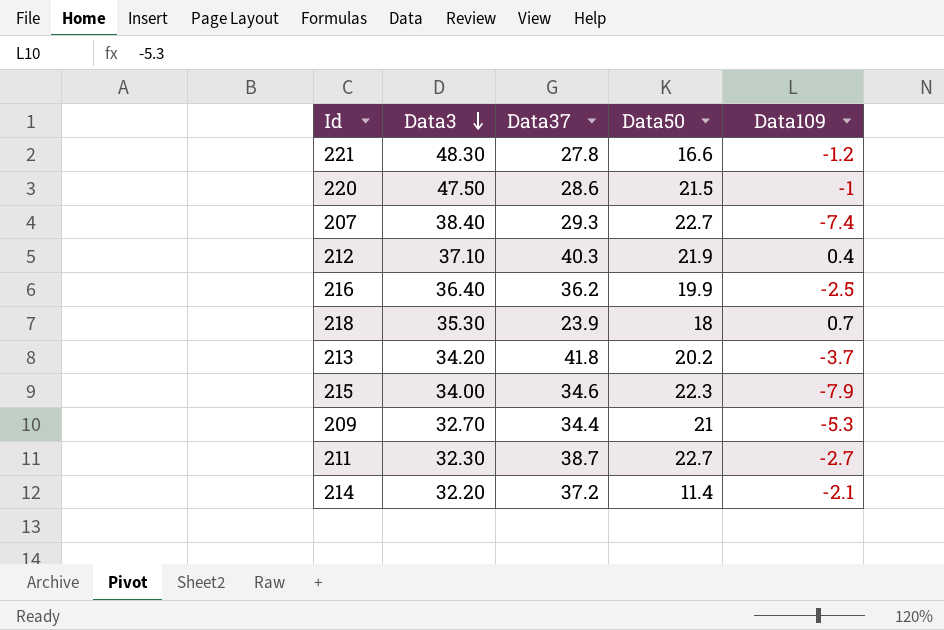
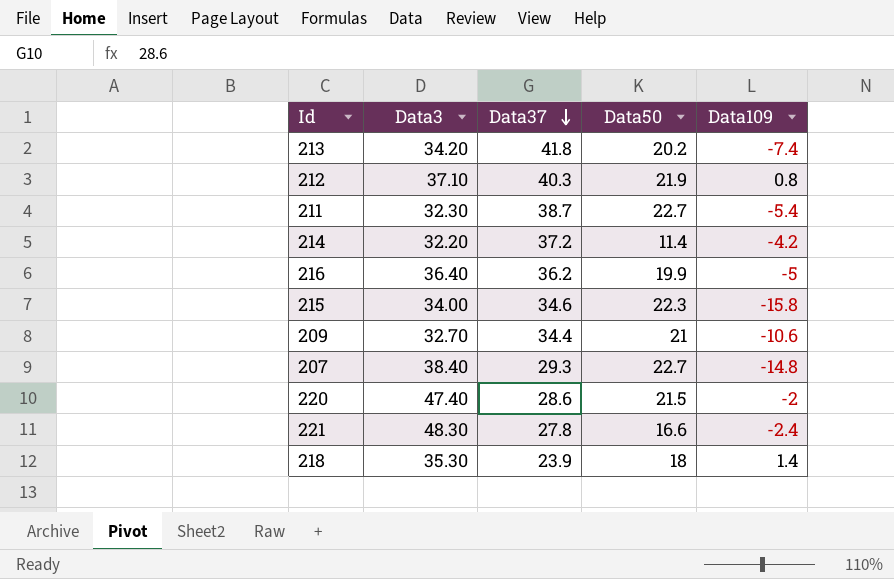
row order: Data3 descending -> Data37 descending
213 | Data109: -3.7 -> -7.4
212 | Data109: 0.4 -> 0.8
211 | Data109: -2.7 -> -5.4
214 | Data109: -2.1 -> -4.2
216 | Data109: -2.5 -> -5
215 | Data109: -7.9 -> -15.8
209 | Data109: -5.3 -> -10.6
207 | Data109: -7.4 -> -14.8
220 | Data3: 47.50 -> 47.40
220 | Data109: -1 -> -2
221 | Data109: -1.2 -> -2.4
218 | Data109: 0.7 -> 1.4

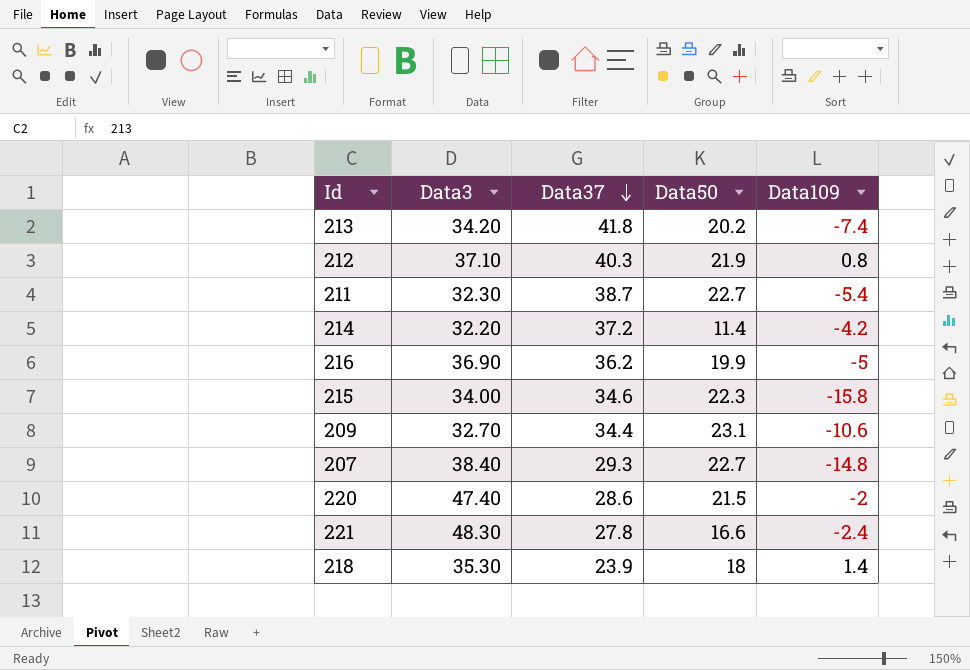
216 | Data3: 36.40 -> 36.90
209 | Data50: 21 -> 23.1

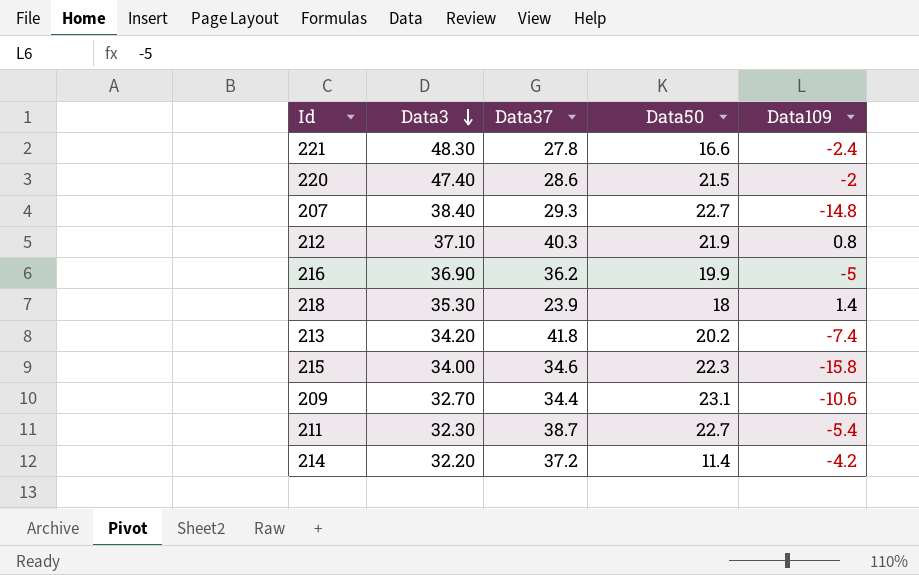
row order: Data37 descending -> Data3 descending

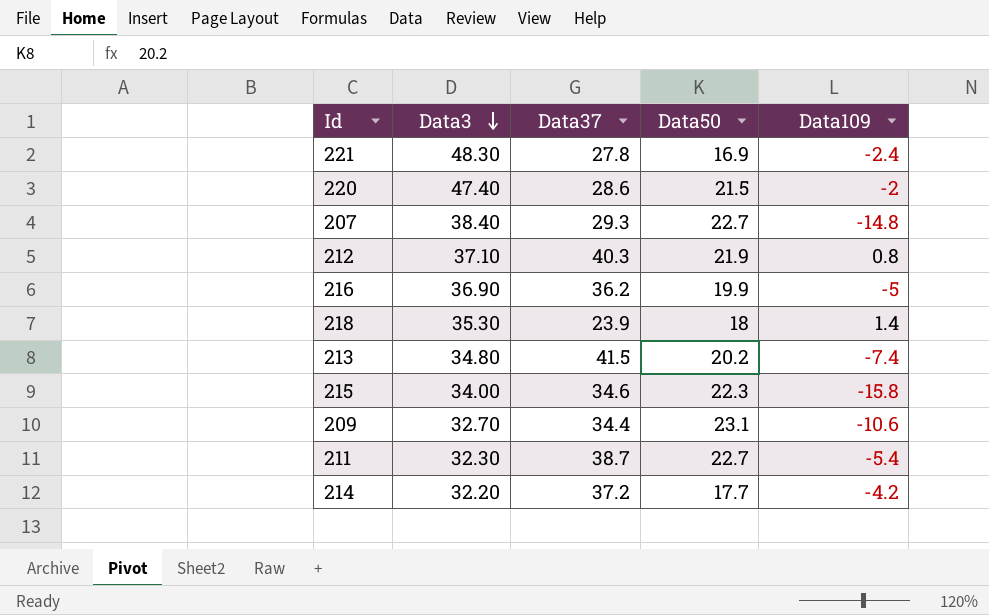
221 | Data50: 16.6 -> 16.9
213 | Data3: 34.20 -> 34.80
213 | Data37: 41.8 -> 41.5
214 | Data50: 11.4 -> 17.7

